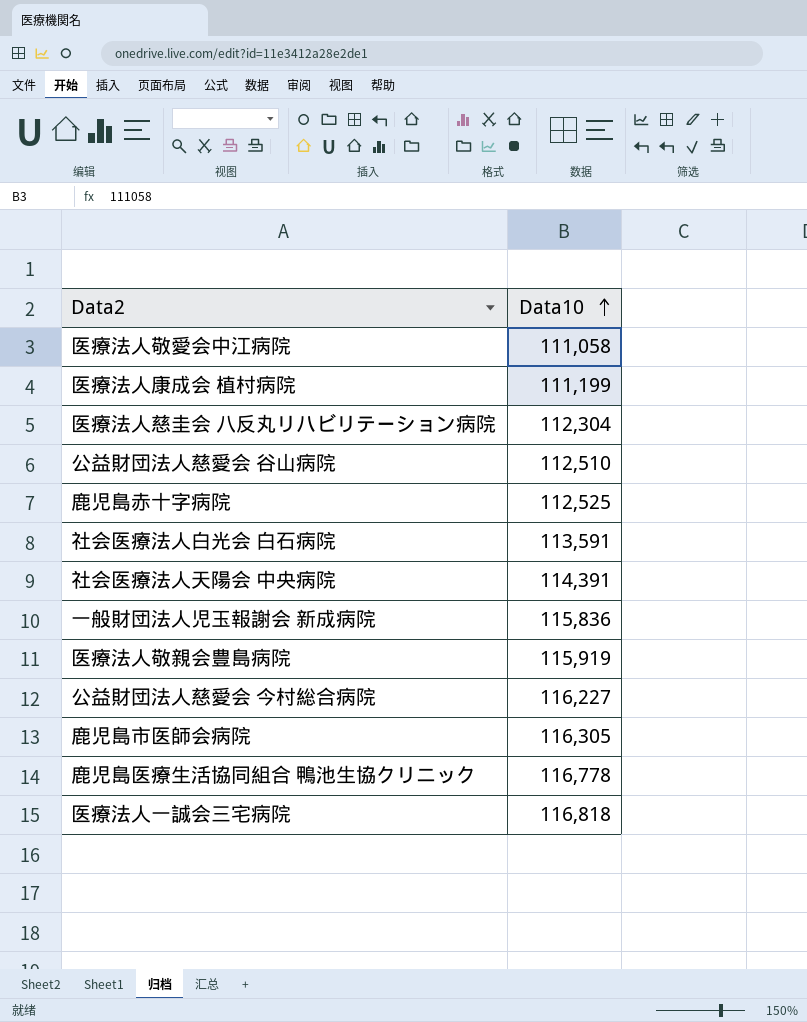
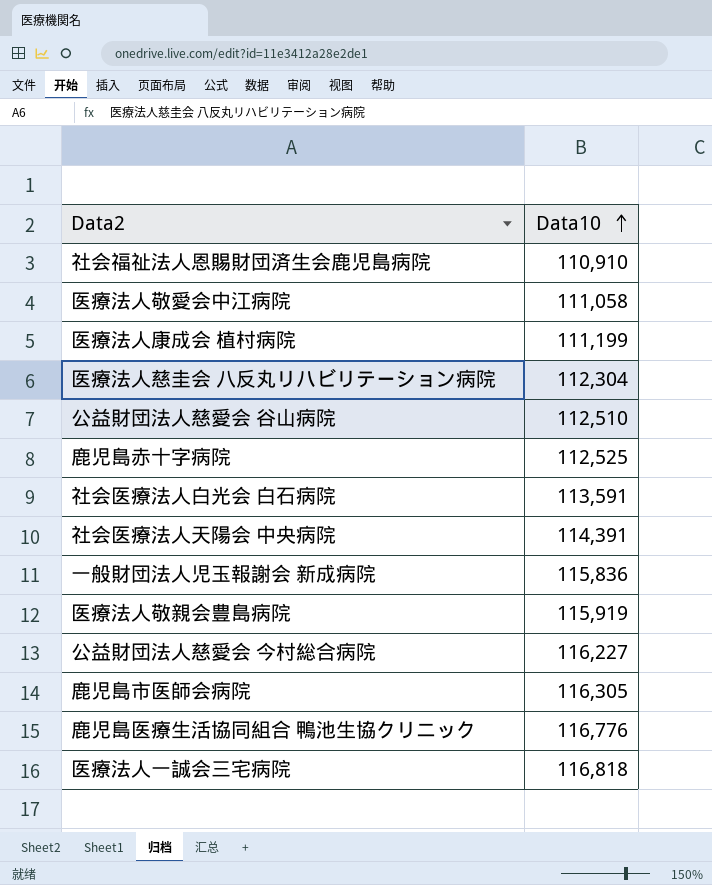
row 社会福祉法人恩賜財団済生会鹿児島病院: none -> 110,910
鹿児島医療生活協同組合 鴨池生協クリニック | Data10: 116,778 -> 116,776

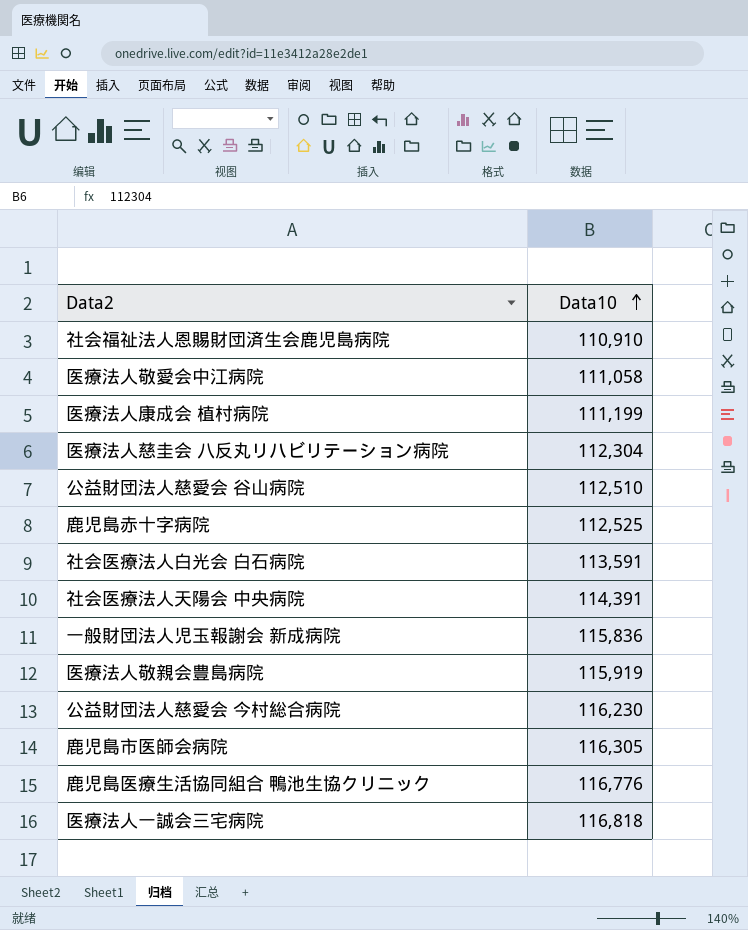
公益財団法人慈愛会 今村総合病院 | Data10: 116,227 -> 116,230

